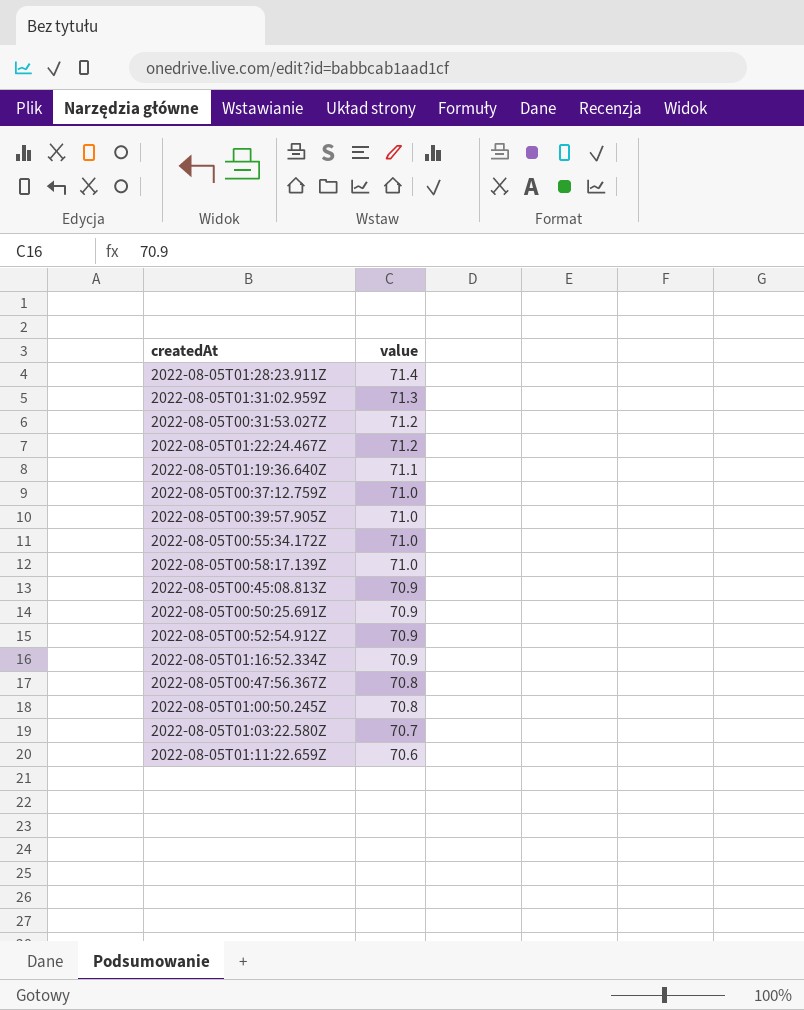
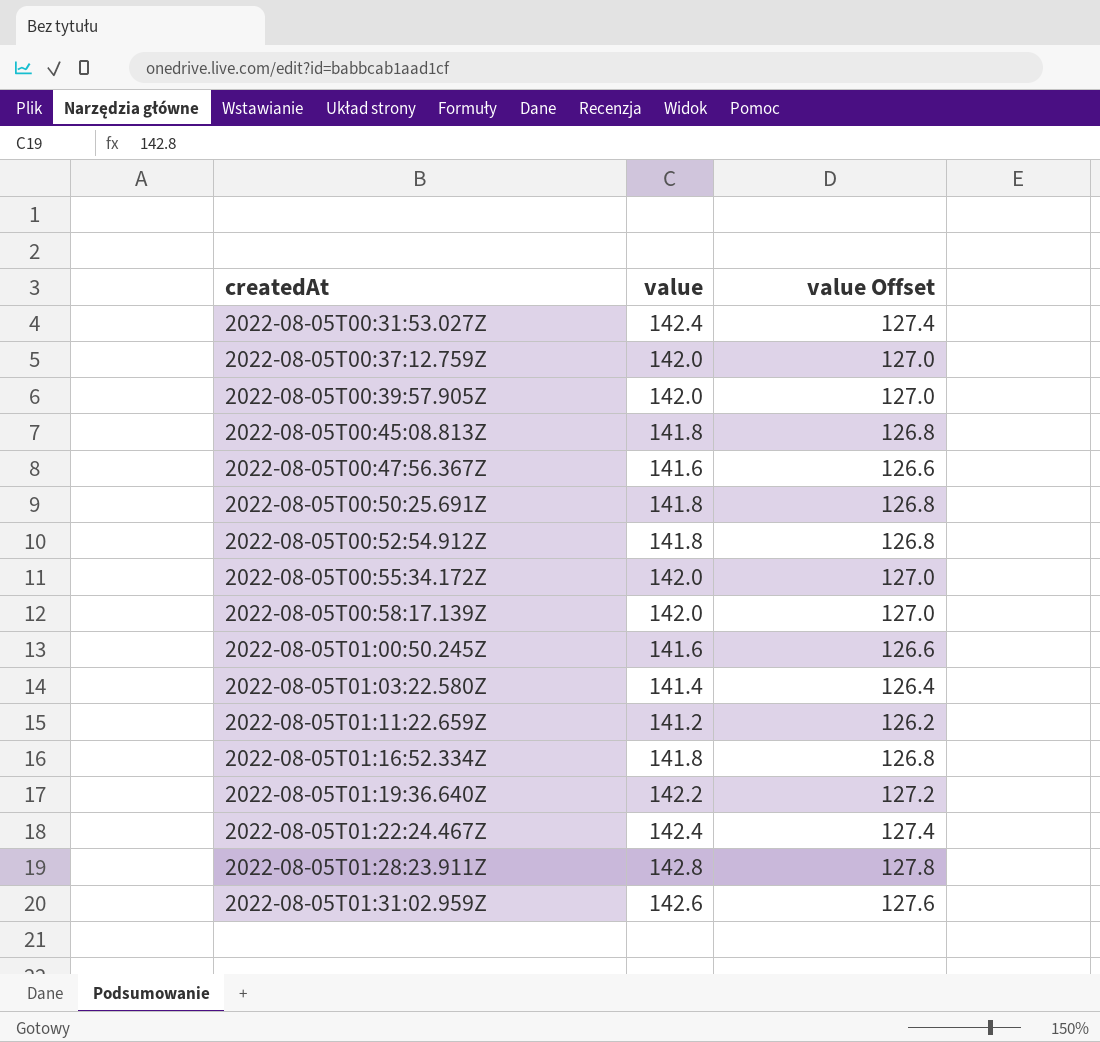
row order: value descending -> createdAt ascending
column value Offset | formula: none -> [value] - 15
2022-08-05T00:31:53.027Z | value: 71.2 -> 142.4
2022-08-05T00:37:12.759Z | value: 71.0 -> 142.0
2022-08-05T00:39:57.905Z | value: 71.0 -> 142.0
2022-08-05T00:45:08.813Z | value: 70.9 -> 141.8
2022-08-05T00:47:56.367Z | value: 70.8 -> 141.6
2022-08-05T00:50:25.691Z | value: 70.9 -> 141.8
2022-08-05T00:52:54.912Z | value: 70.9 -> 141.8
2022-08-05T00:55:34.172Z | value: 71.0 -> 142.0
2022-08-05T00:58:17.139Z | value: 71.0 -> 142.0
2022-08-05T01:00:50.245Z | value: 70.8 -> 141.6
2022-08-05T01:03:22.580Z | value: 70.7 -> 141.4
2022-08-05T01:11:22.659Z | value: 70.6 -> 141.2
2022-08-05T01:16:52.334Z | value: 70.9 -> 141.8
2022-08-05T01:19:36.640Z | value: 71.1 -> 142.2
2022-08-05T01:22:24.467Z | value: 71.2 -> 142.4
2022-08-05T01:28:23.911Z | value: 71.4 -> 142.8
2022-08-05T01:31:02.959Z | value: 71.3 -> 142.6

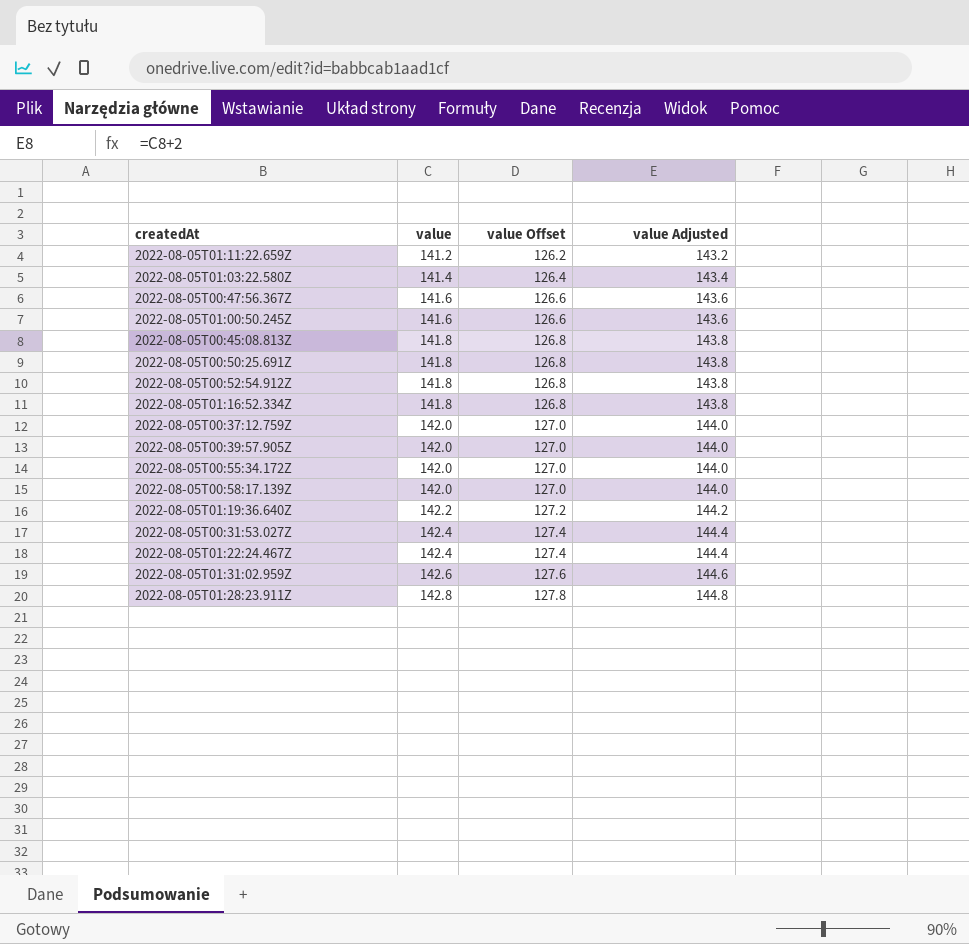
row order: createdAt ascending -> value ascending
column value Adjusted | formula: none -> [value] + 2

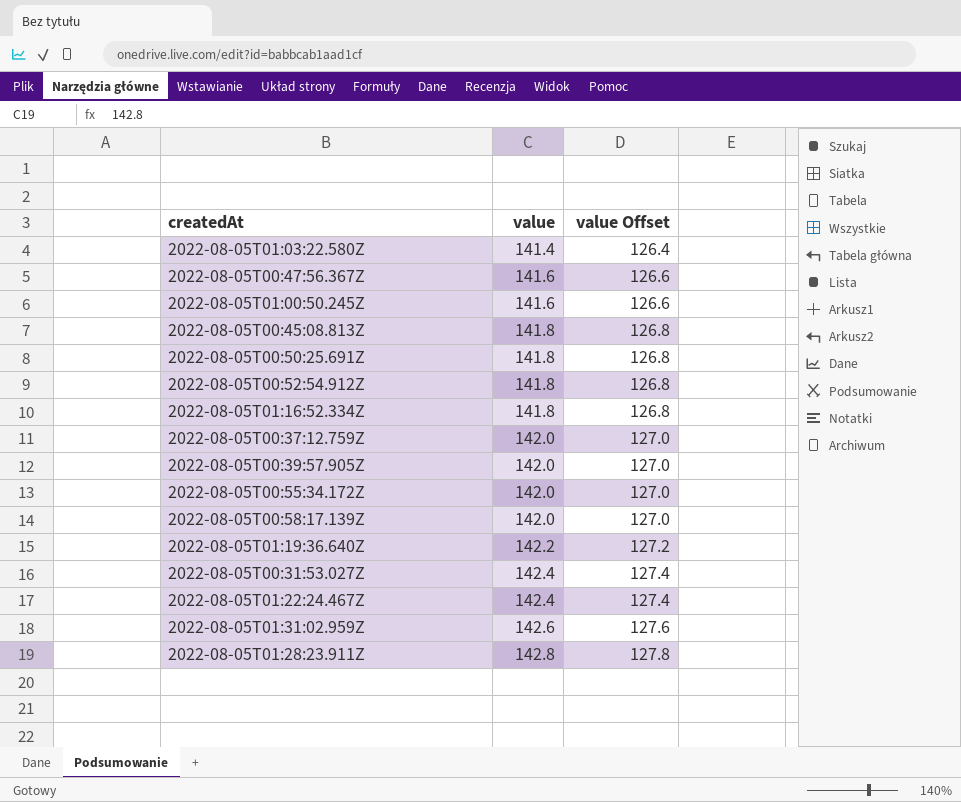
column value Adjusted | formula: [value] + 2 -> none
row 2022-08-05T01:11:22.659Z: 141.2 | 126.2 | 143.2 -> none

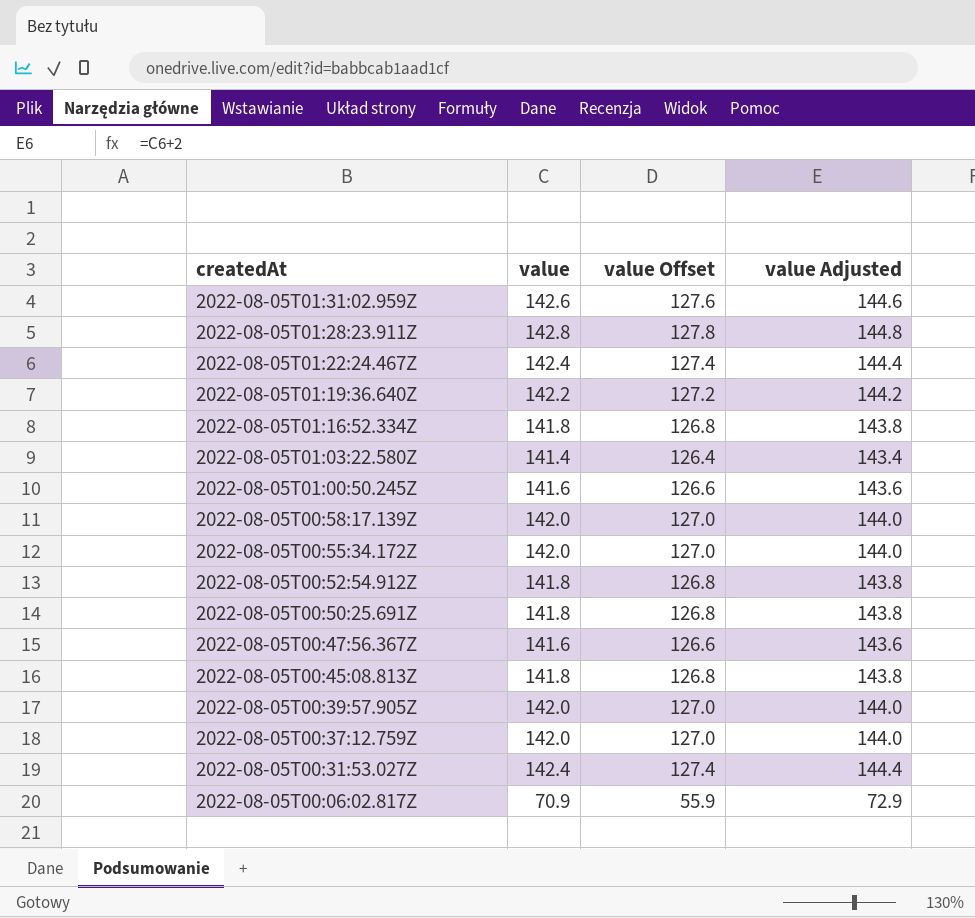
row order: value ascending -> createdAt descending
column value Adjusted | formula: none -> [value] + 2
row 2022-08-05T00:06:02.817Z: none -> 70.9 | 55.9 | 72.9

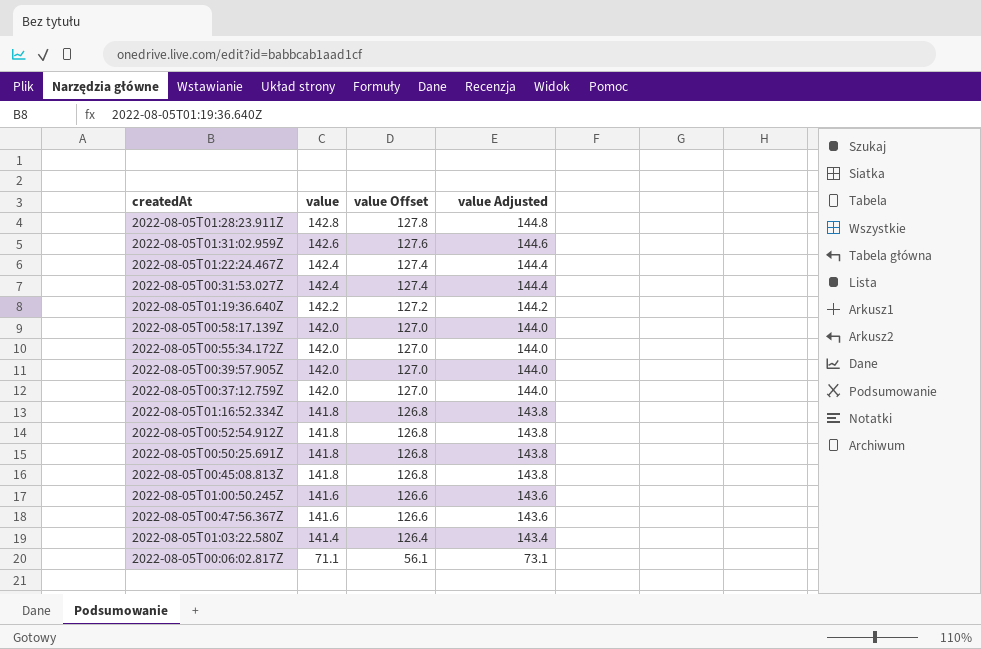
row order: createdAt descending -> value descending
2022-08-05T00:06:02.817Z | value: 70.9 -> 71.1
2022-08-05T00:06:02.817Z | value Offset: 55.9 -> 56.1
2022-08-05T00:06:02.817Z | value Adjusted: 72.9 -> 73.1

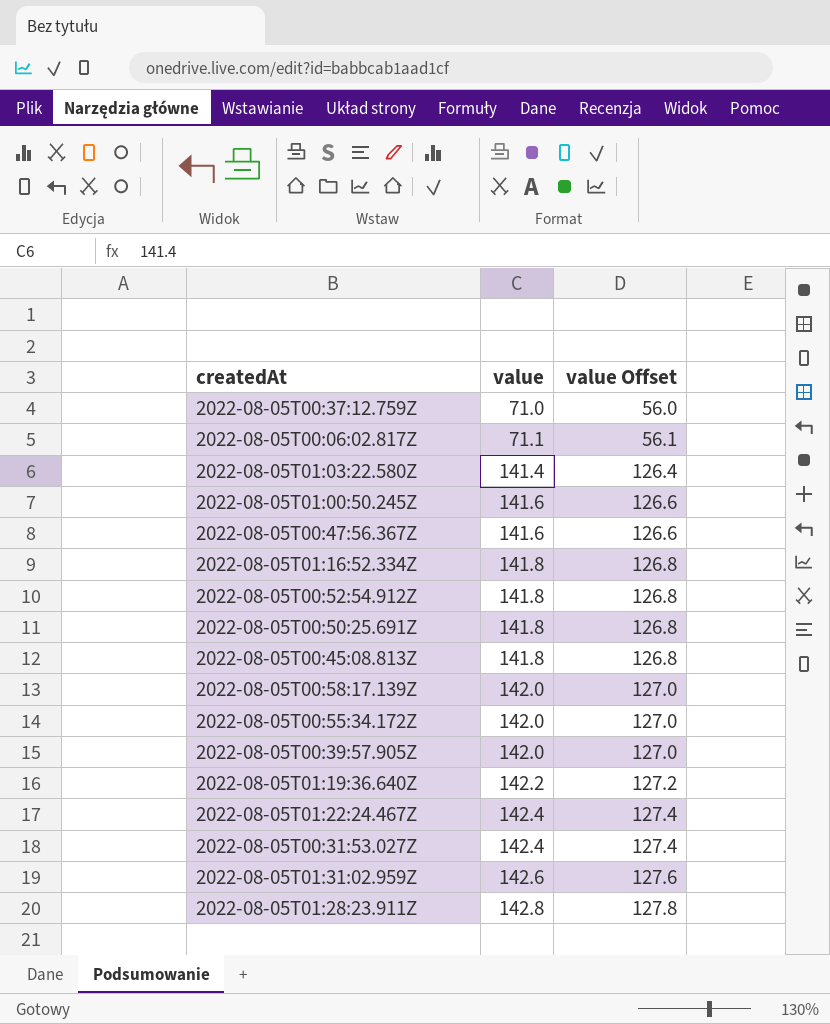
row order: value descending -> value ascending
column value Adjusted | formula: [value] + 2 -> none
2022-08-05T00:37:12.759Z | value: 142.0 -> 71.0
2022-08-05T00:37:12.759Z | value Offset: 127.0 -> 56.0

